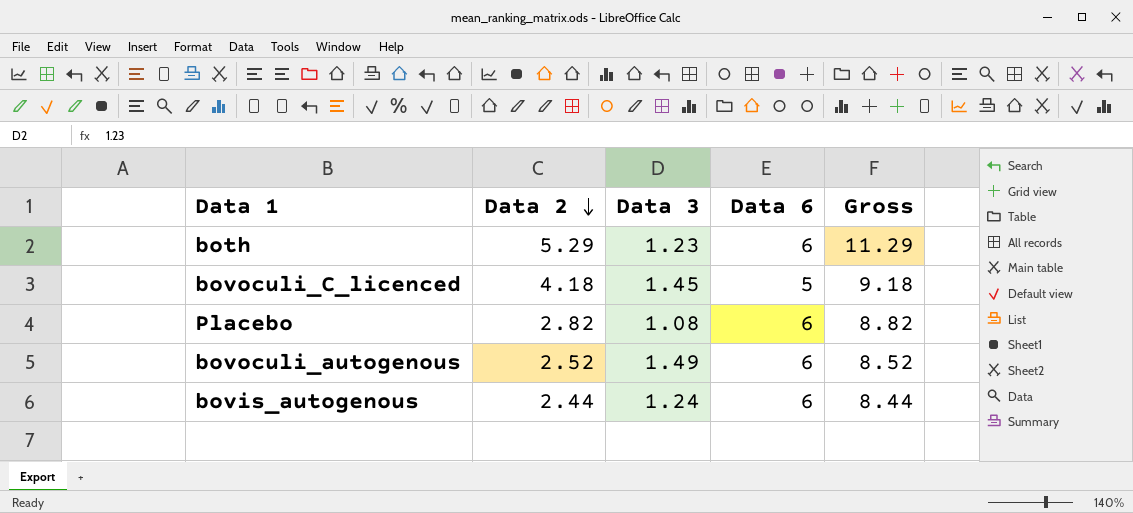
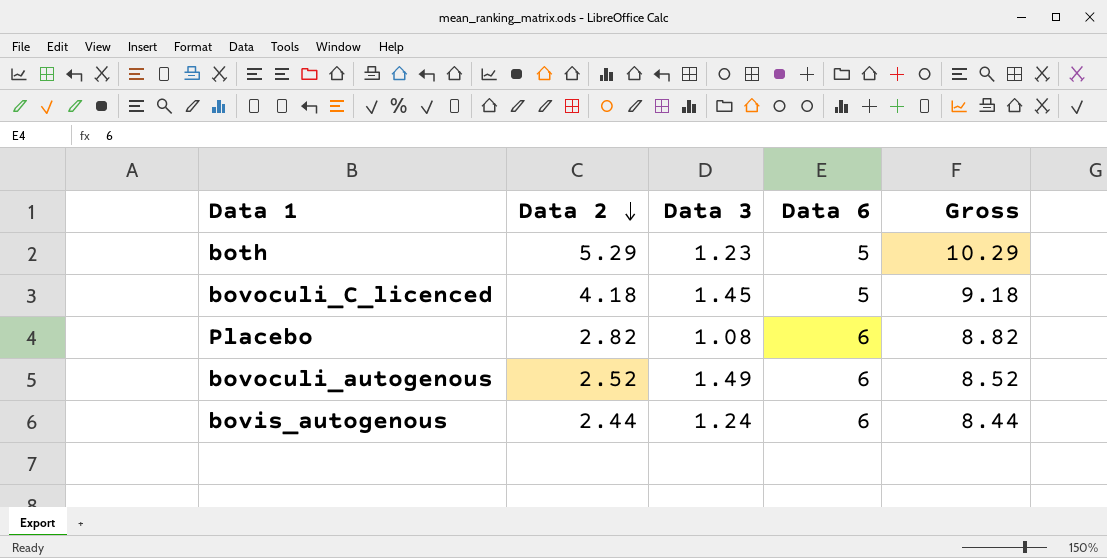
both | Data 6: 6 -> 5
both | Gross: 11.29 -> 10.29

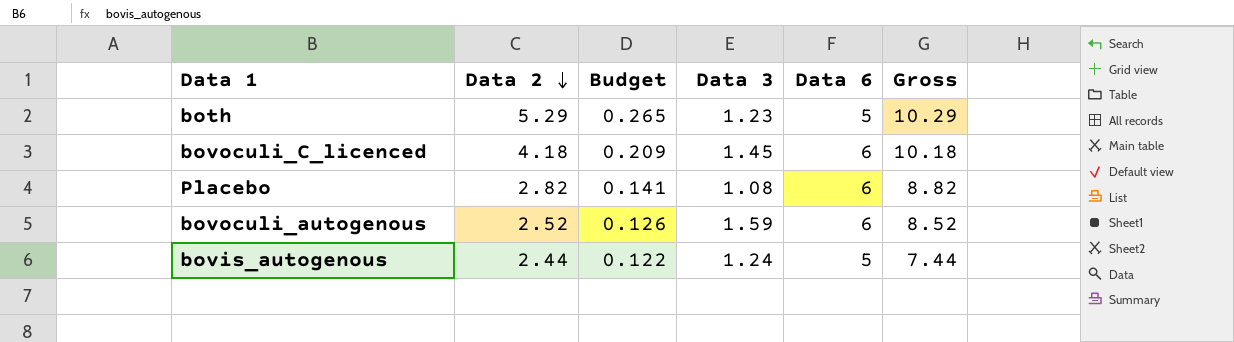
column Budget | formula: none -> [Data 2] * 0.05
bovoculi_C_licenced | Data 6: 5 -> 6
bovoculi_C_licenced | Gross: 9.18 -> 10.18
bovoculi_autogenous | Data 3: 1.49 -> 1.59
bovis_autogenous | Data 6: 6 -> 5
bovis_autogenous | Gross: 8.44 -> 7.44

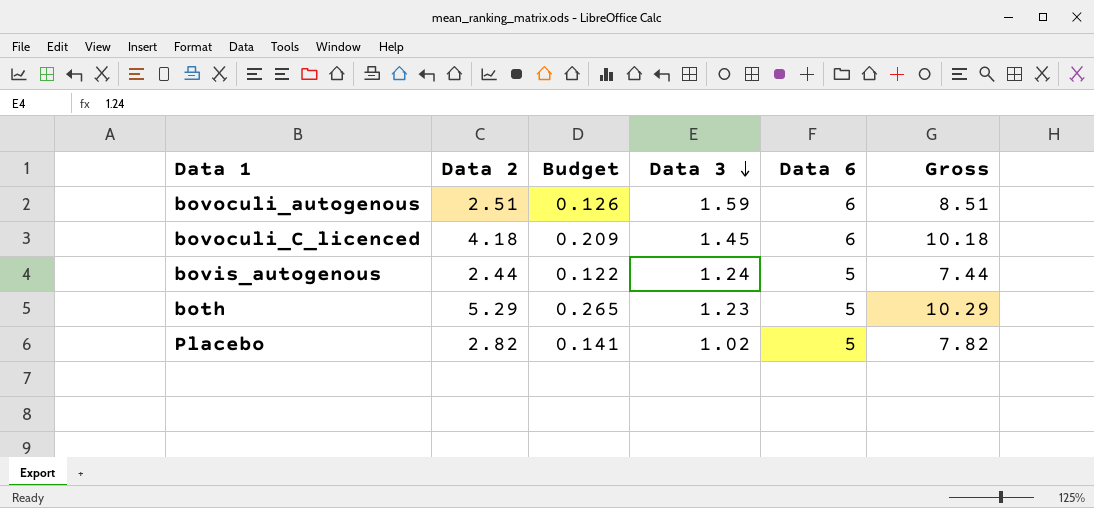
row order: Data 2 descending -> Data 3 descending
bovoculi_autogenous | Data 2: 2.52 -> 2.51
bovoculi_autogenous | Gross: 8.52 -> 8.51
Placebo | Data 3: 1.08 -> 1.02
Placebo | Data 6: 6 -> 5
Placebo | Gross: 8.82 -> 7.82

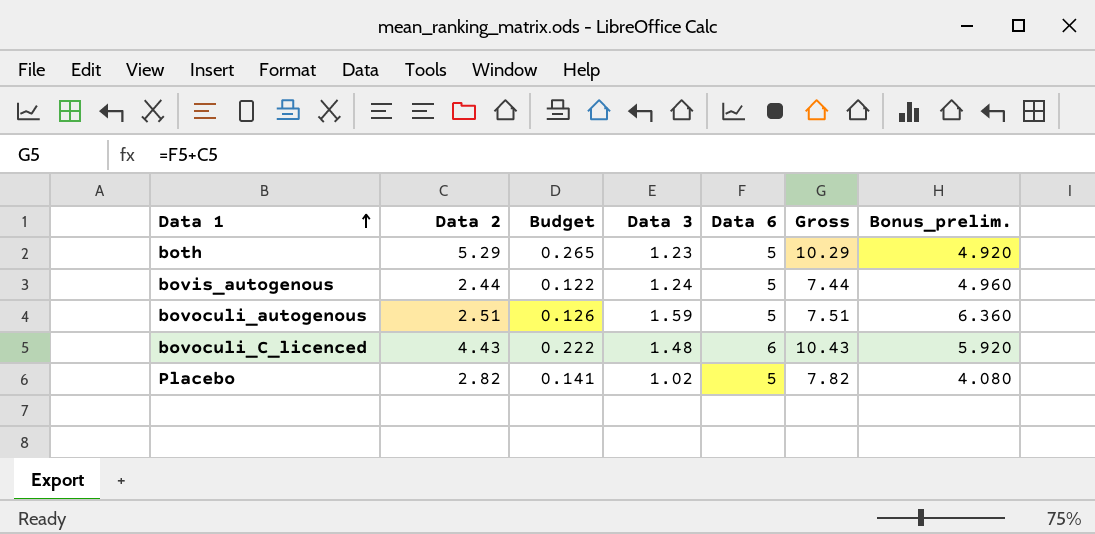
row order: Data 3 descending -> Data 1 ascending
column Bonus_prelim. | formula: none -> [Data 3] * 4
bovoculi_autogenous | Data 6: 6 -> 5
bovoculi_autogenous | Gross: 8.51 -> 7.51
bovoculi_C_licenced | Data 2: 4.18 -> 4.43
bovoculi_C_licenced | Budget: 0.209 -> 0.222
bovoculi_C_licenced | Data 3: 1.45 -> 1.48
bovoculi_C_licenced | Gross: 10.18 -> 10.43

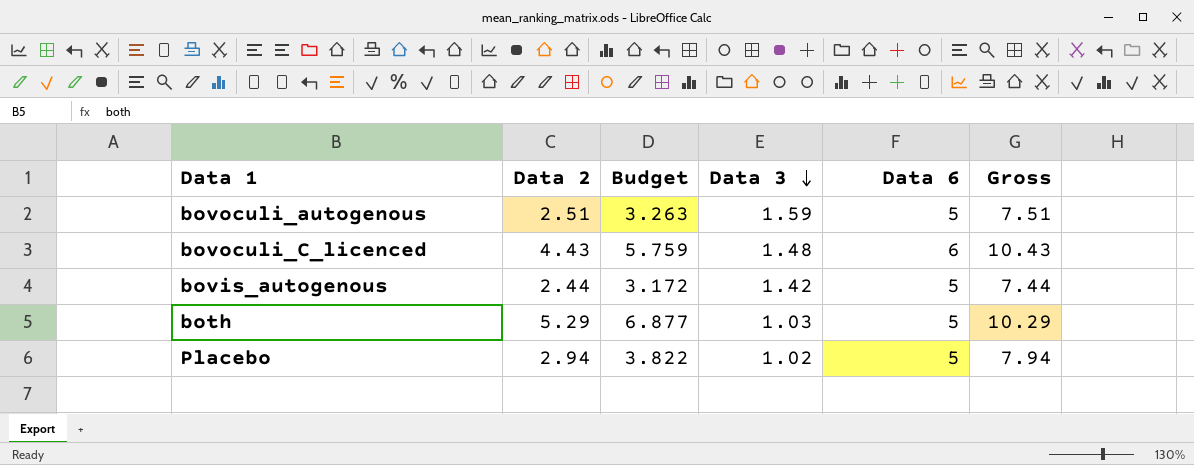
row order: Data 1 ascending -> Data 3 descending
column Bonus_prelim. | formula: [Data 3] * 4 -> none
column Budget | formula: [Data 2] * 0.05 -> [Data 2] * 1.3
bovis_autogenous | Data 3: 1.24 -> 1.42
both | Data 3: 1.23 -> 1.03
Placebo | Data 2: 2.82 -> 2.94
Placebo | Gross: 7.82 -> 7.94

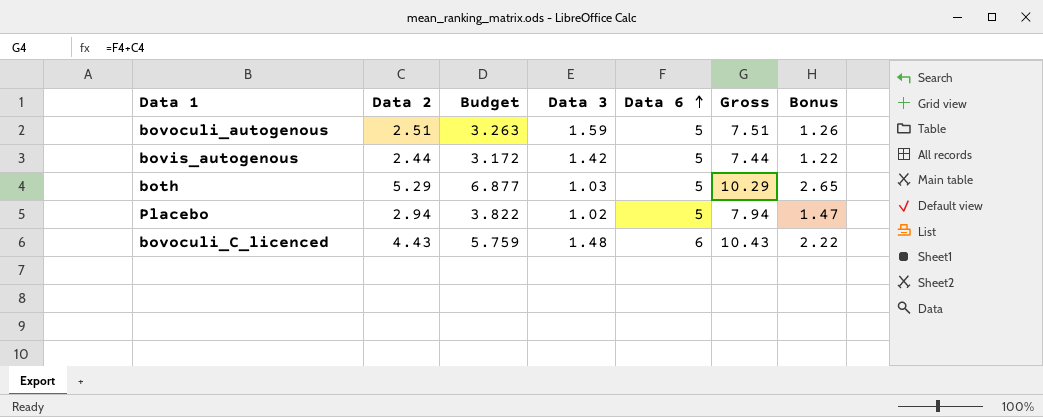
row order: Data 3 descending -> Data 6 ascending
column Bonus | formula: none -> [Data 2] * 0.5

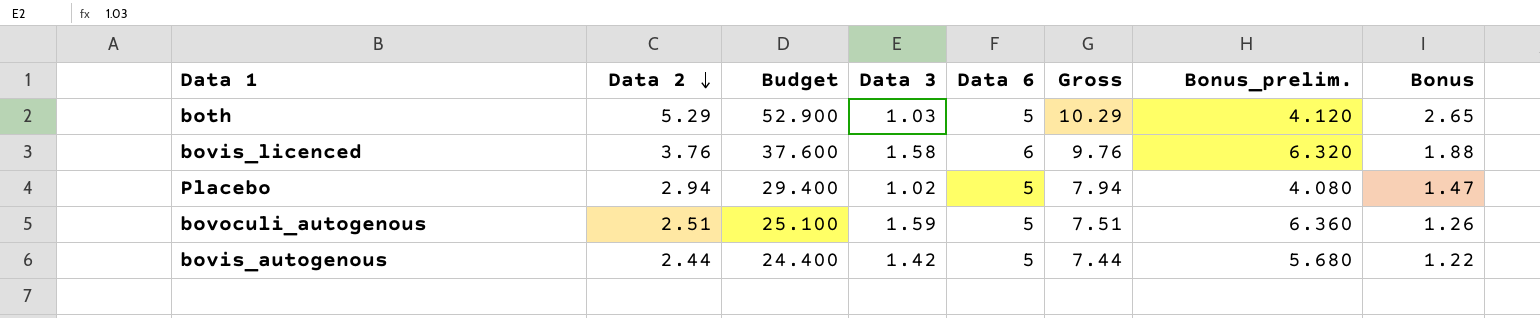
row order: Data 6 ascending -> Data 2 descending
column Budget | formula: [Data 2] * 1.3 -> [Data 2] * 10
column Bonus_prelim. | formula: none -> [Data 3] * 4
row bovoculi_C_licenced: 4.43 | 5.759 | 1.48 | 6 | 10.43 | 2.22 -> none
row bovis_licenced: none -> 3.76 | 37.600 | 1.58 | 6 | 9.76 | 6.320 | 1.88

